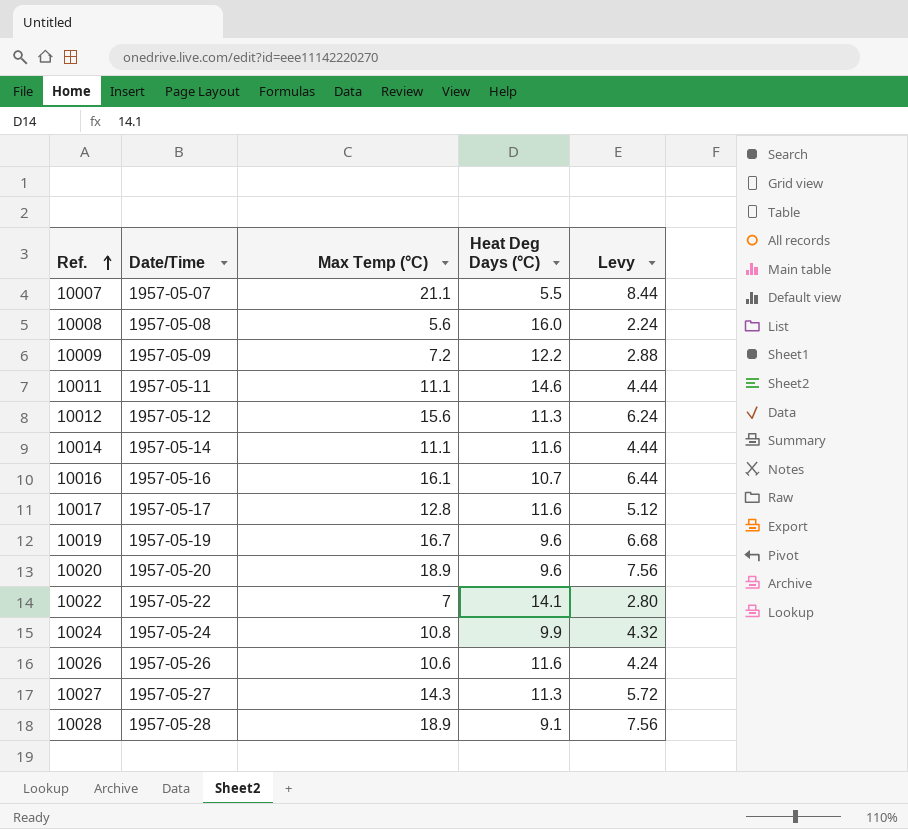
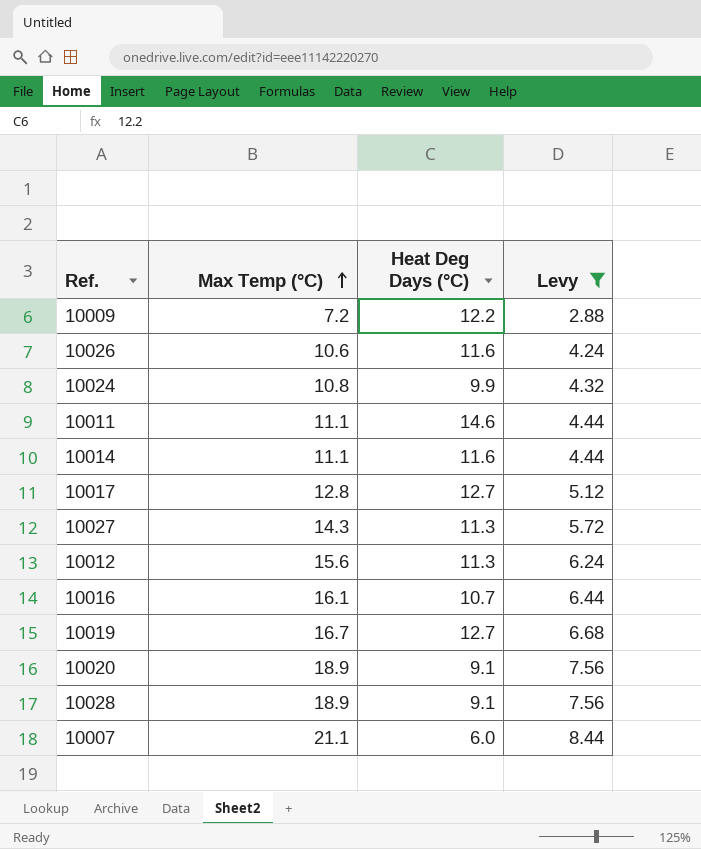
filter: none -> Levy >= 2.88
row order: Ref. ascending -> Max Temp (°C) ascending
column Date/Time | position: 2 -> none
10017 | Heat Deg Days (°C): 11.6 -> 12.7
10019 | Heat Deg Days (°C): 9.6 -> 12.7
10020 | Heat Deg Days (°C): 9.6 -> 9.1
10007 | Heat Deg Days (°C): 5.5 -> 6.0

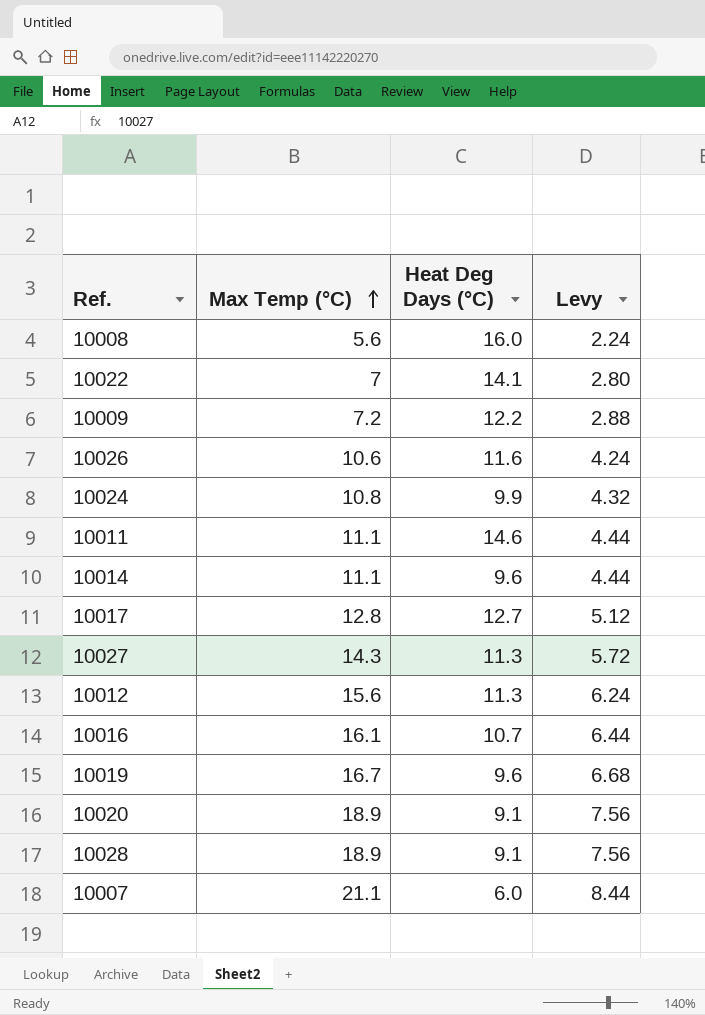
filter: Levy >= 2.88 -> none
10014 | Heat Deg Days (°C): 11.6 -> 9.6
10019 | Heat Deg Days (°C): 12.7 -> 9.6

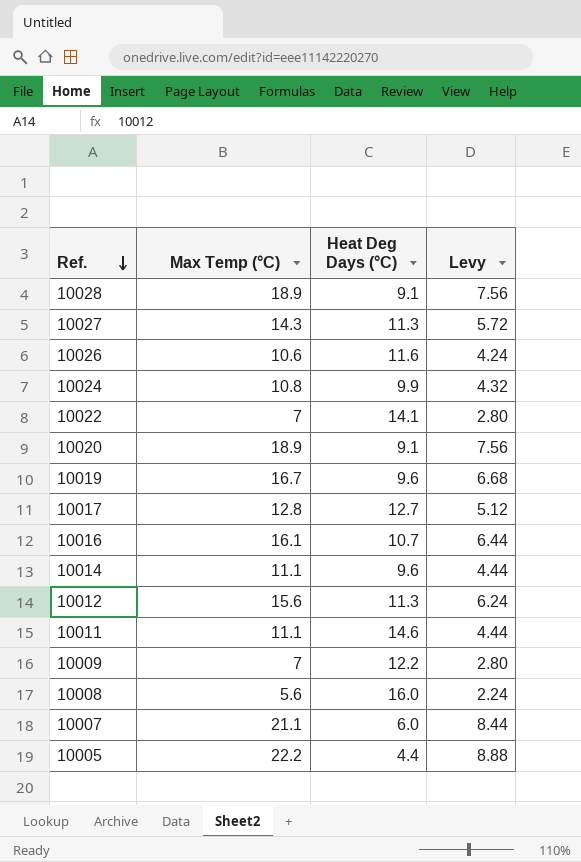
row order: Max Temp (°C) ascending -> Ref. descending
10009 | Max Temp (°C): 7.2 -> 7
10009 | Levy: 2.88 -> 2.80
row 10005: none -> 22.2 | 4.4 | 8.88

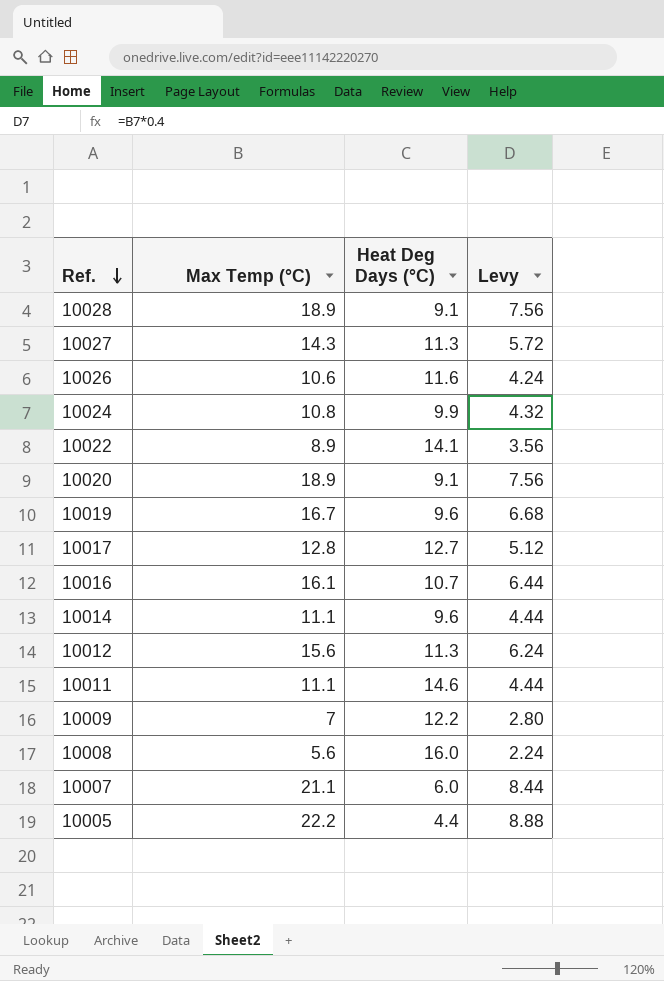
10022 | Max Temp (°C): 7 -> 8.9
10022 | Levy: 2.80 -> 3.56

